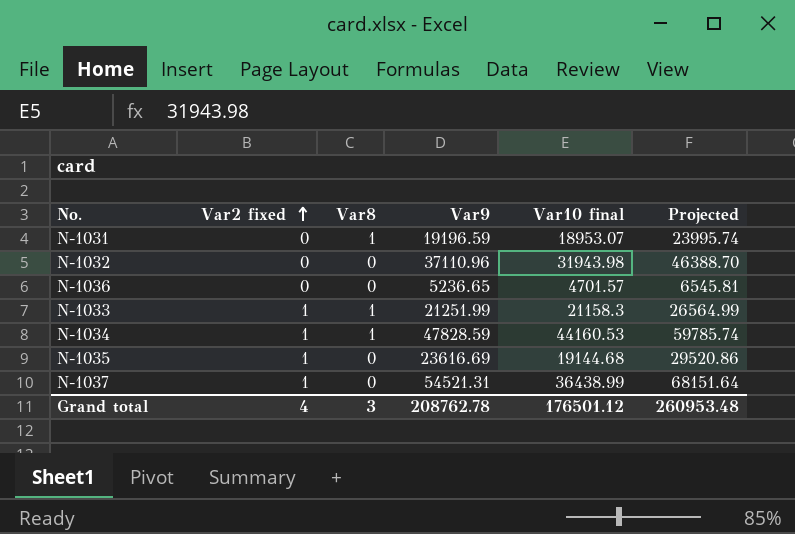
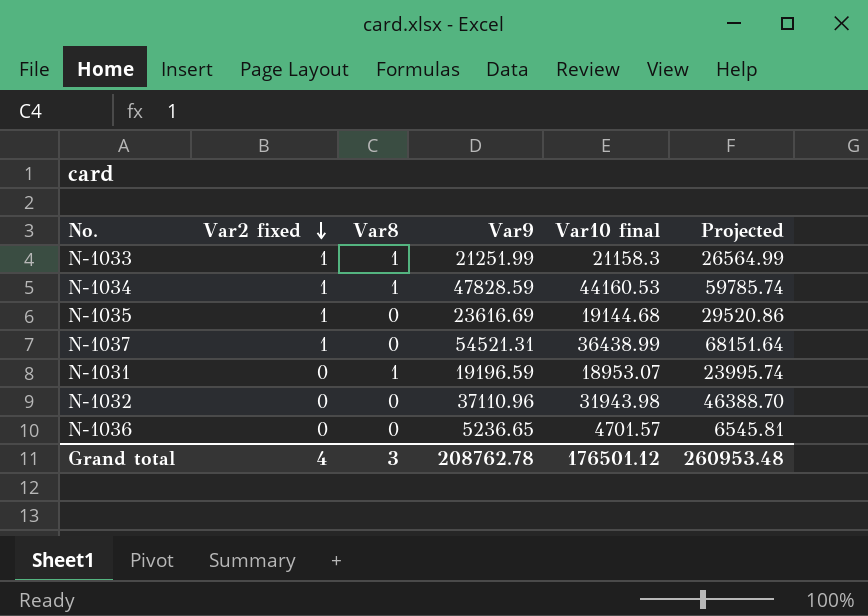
row order: Var2 fixed ascending -> Var2 fixed descending

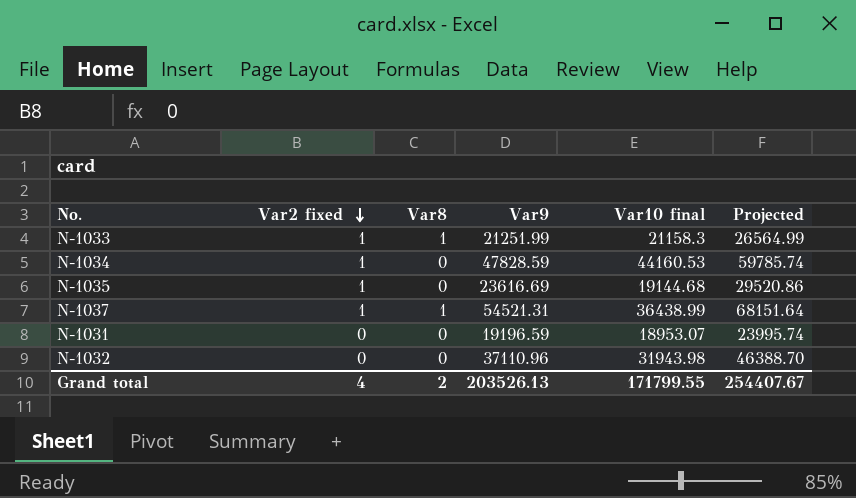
row N-1036: 0 | 0 | 5236.65 | 4701.57 | 6545.81 -> none
N-1034 | Var8: 1 -> 0
N-1037 | Var8: 0 -> 1
N-1031 | Var8: 1 -> 0
Grand total | Var8: 3 -> 2
Grand total | Var9: 208762.78 -> 203526.13
Grand total | Var10 final: 176501.12 -> 171799.55
Grand total | Projected: 260953.48 -> 254407.67

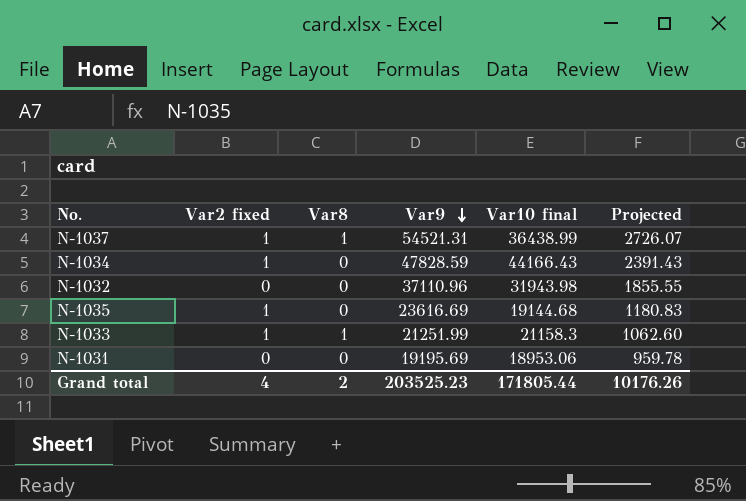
row order: Var2 fixed descending -> Var9 descending
column Projected | formula: [Var9] * 1.25 -> [Var9] * 0.05
N-1034 | Var10 final: 44160.53 -> 44166.43
N-1031 | Var9: 19196.59 -> 19195.69
N-1031 | Var10 final: 18953.07 -> 18953.06
Grand total | Var9: 203526.13 -> 203525.23
Grand total | Var10 final: 171799.55 -> 171805.44
Grand total | Projected: 254407.67 -> 10176.26

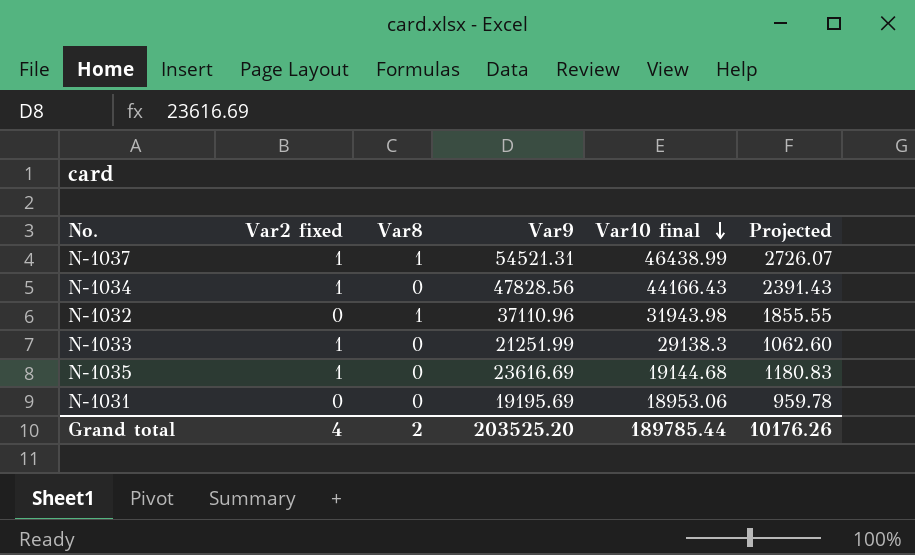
row order: Var9 descending -> Var10 final descending
N-1037 | Var10 final: 36438.99 -> 46438.99
N-1034 | Var9: 47828.59 -> 47828.56
N-1032 | Var8: 0 -> 1
N-1033 | Var8: 1 -> 0
N-1033 | Var10 final: 21158.3 -> 29138.3
Grand total | Var9: 203525.23 -> 203525.20
Grand total | Var10 final: 171805.44 -> 189785.44

